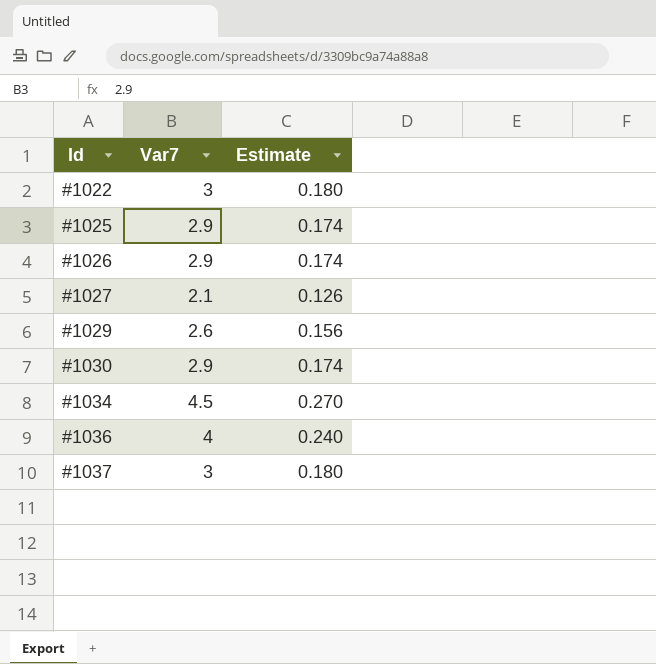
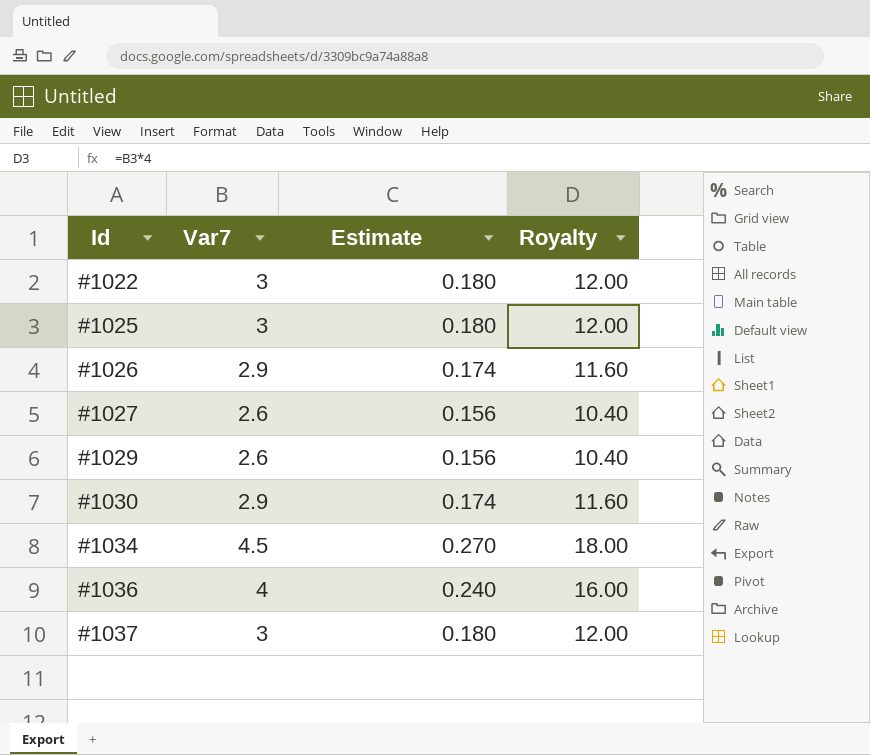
column Royalty | formula: none -> [Var7] * 4
#1025 | Var7: 2.9 -> 3
#1025 | Estimate: 0.174 -> 0.180
#1027 | Var7: 2.1 -> 2.6
#1027 | Estimate: 0.126 -> 0.156

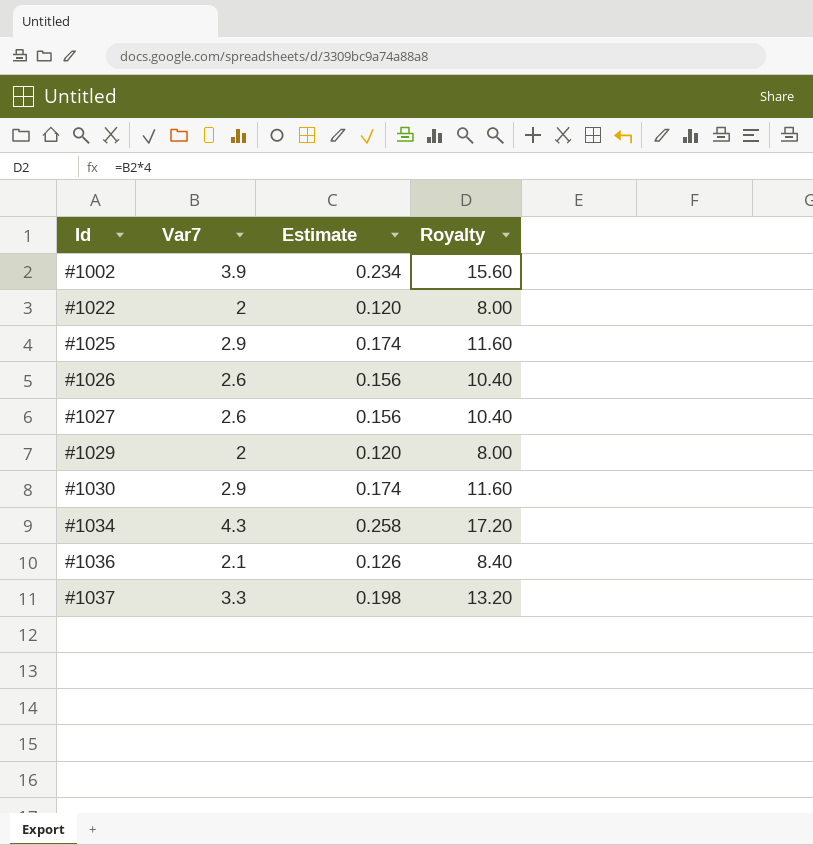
row #1002: none -> 3.9 | 0.234 | 15.60
#1022 | Var7: 3 -> 2
#1022 | Estimate: 0.180 -> 0.120
#1022 | Royalty: 12.00 -> 8.00
#1025 | Var7: 3 -> 2.9
#1025 | Estimate: 0.180 -> 0.174
#1025 | Royalty: 12.00 -> 11.60
#1026 | Var7: 2.9 -> 2.6
#1026 | Estimate: 0.174 -> 0.156
#1026 | Royalty: 11.60 -> 10.40
#1029 | Var7: 2.6 -> 2
#1029 | Estimate: 0.156 -> 0.120
#1029 | Royalty: 10.40 -> 8.00
#1034 | Var7: 4.5 -> 4.3
#1034 | Estimate: 0.270 -> 0.258
#1034 | Royalty: 18.00 -> 17.20
#1036 | Var7: 4 -> 2.1
#1036 | Estimate: 0.240 -> 0.126
#1036 | Royalty: 16.00 -> 8.40
#1037 | Var7: 3 -> 3.3
#1037 | Estimate: 0.180 -> 0.198
#1037 | Royalty: 12.00 -> 13.20

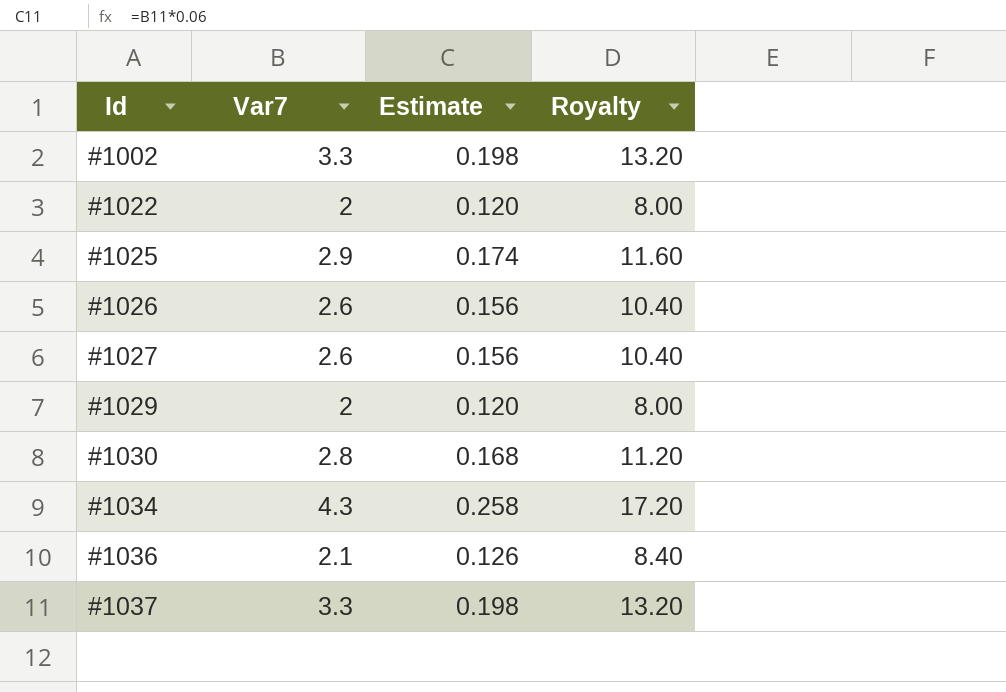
#1002 | Var7: 3.9 -> 3.3
#1002 | Estimate: 0.234 -> 0.198
#1002 | Royalty: 15.60 -> 13.20
#1030 | Var7: 2.9 -> 2.8
#1030 | Estimate: 0.174 -> 0.168
#1030 | Royalty: 11.60 -> 11.20

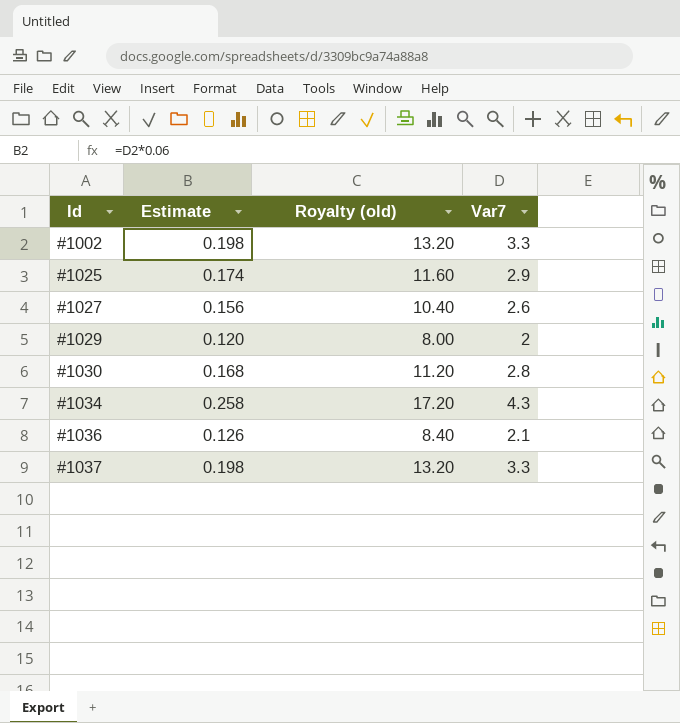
column name: Royalty -> Royalty (old)
column Var7 | position: 2 -> 4
row #1022: 2 | 0.120 | 8.00 -> none
row #1026: 2.6 | 0.156 | 10.40 -> none

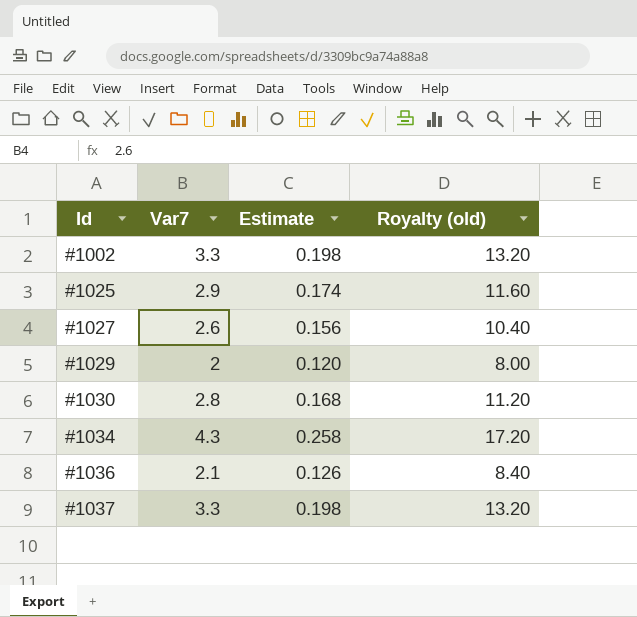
column Var7 | position: 4 -> 2

